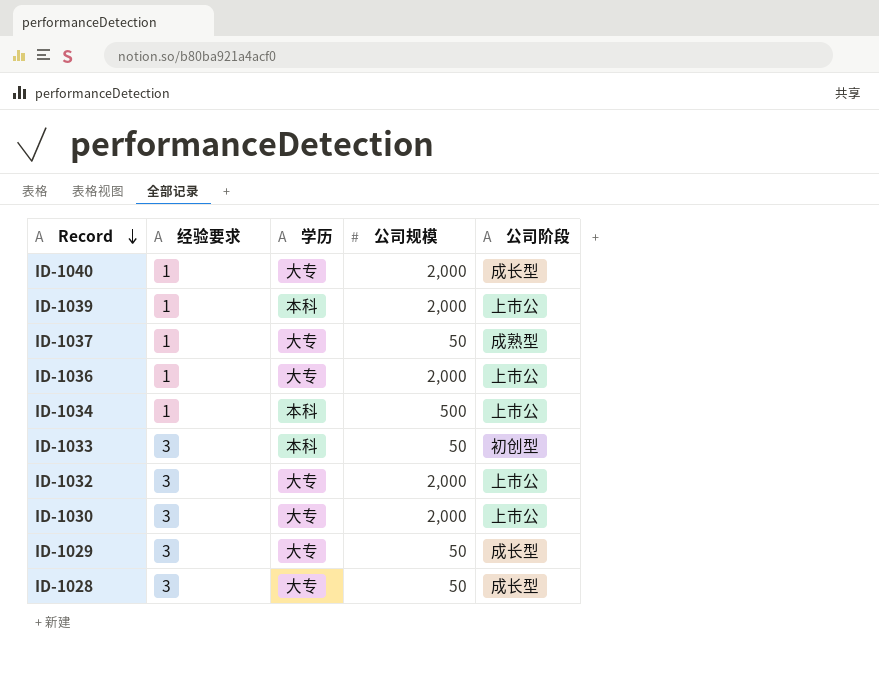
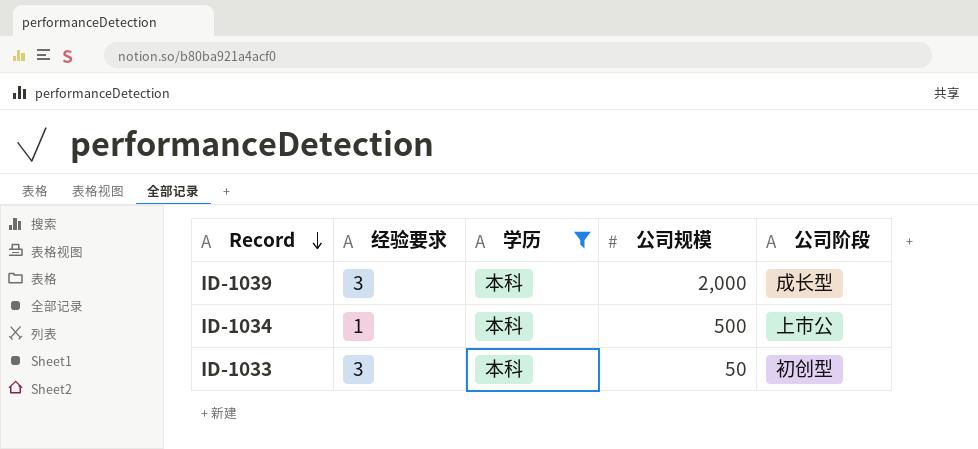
filter: none -> 学历 = 本科
ID-1039 | 经验要求: 1 -> 3
ID-1039 | 公司阶段: 上市公 -> 成长型

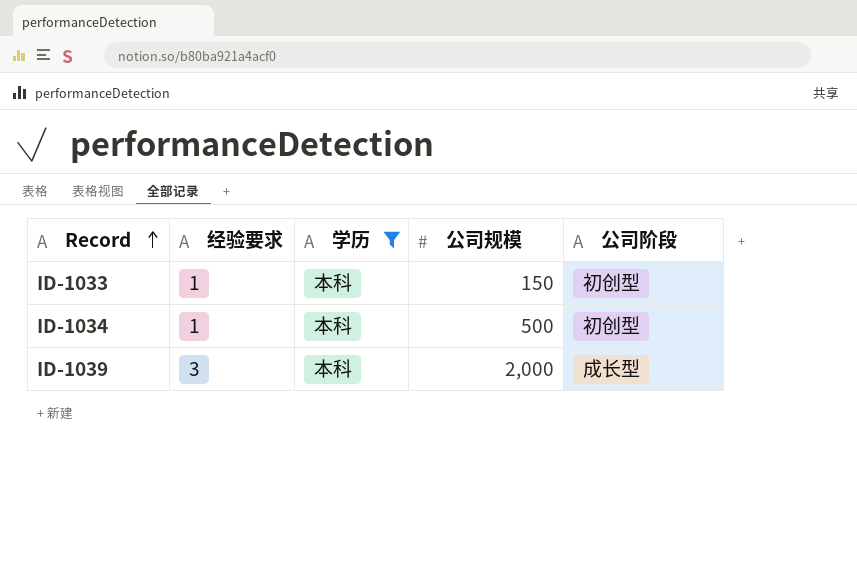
row order: Record descending -> Record ascending
ID-1033 | 经验要求: 3 -> 1
ID-1033 | 公司规模: 50 -> 150
ID-1034 | 公司阶段: 上市公 -> 初创型

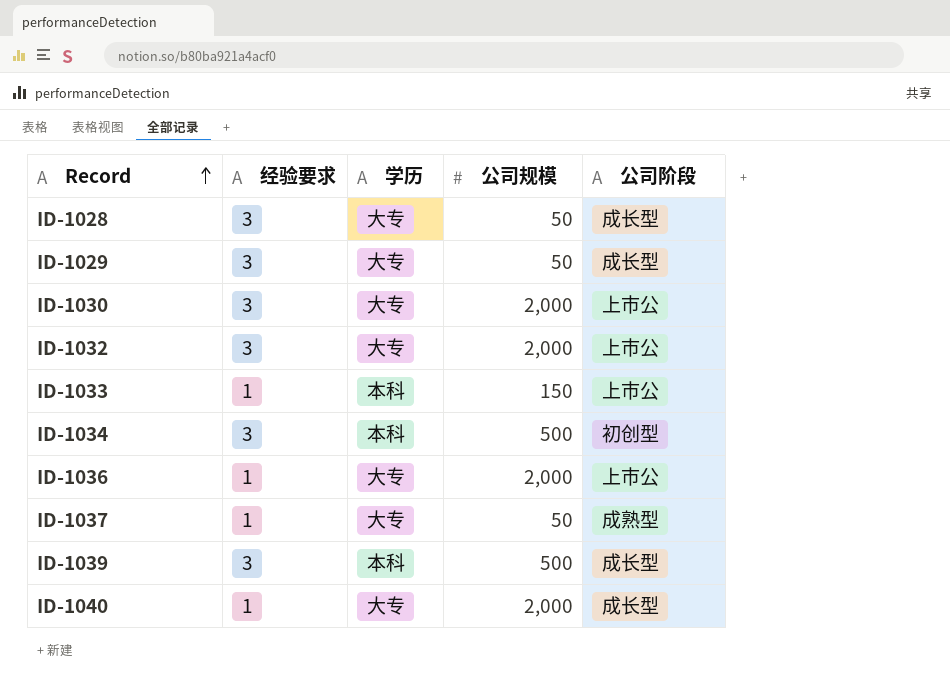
filter: 学历 = 本科 -> none
ID-1033 | 公司阶段: 初创型 -> 上市公
ID-1034 | 经验要求: 1 -> 3
ID-1039 | 公司规模: 2,000 -> 500

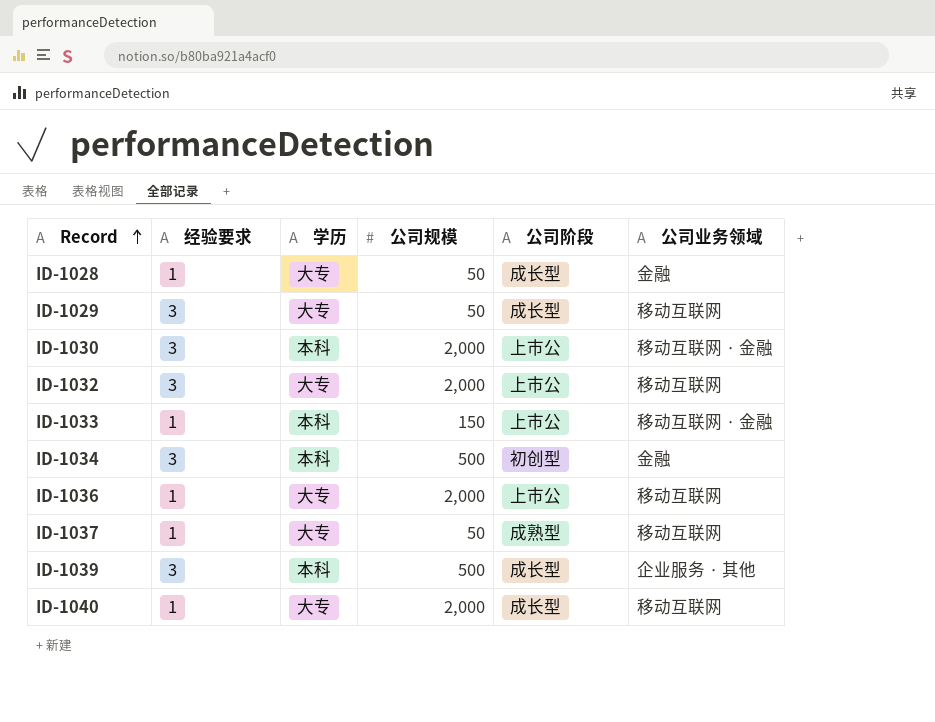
column 公司业务领域 | position: none -> 6
ID-1028 | 经验要求: 3 -> 1
ID-1030 | 学历: 大专 -> 本科

